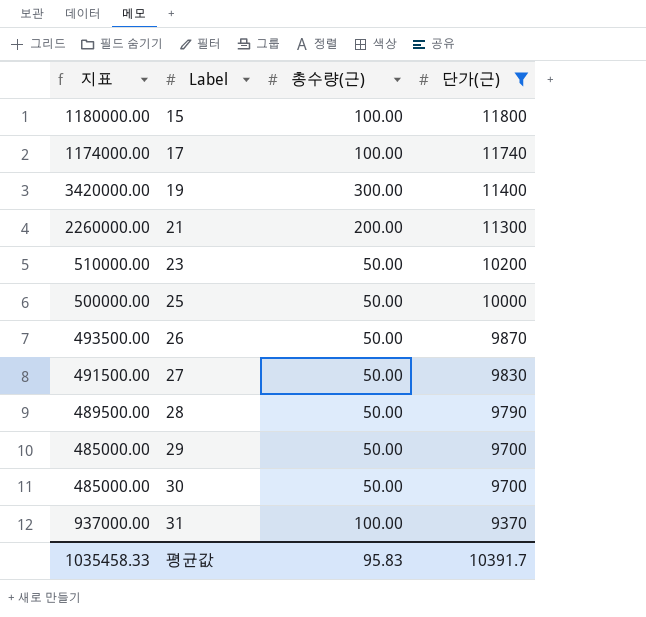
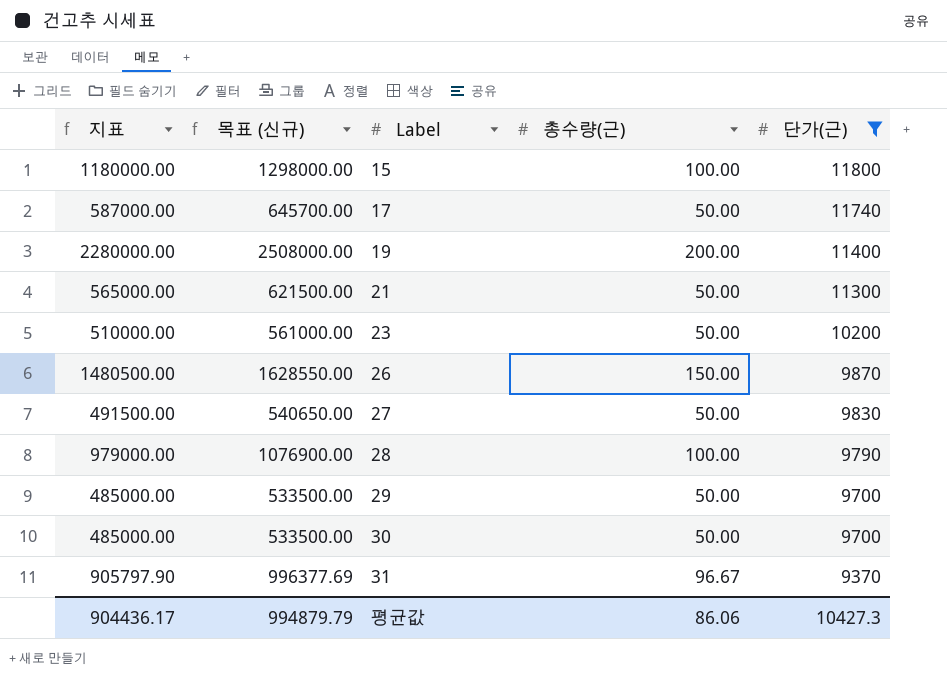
column 목표 (신규) | formula: none -> [지표] * 1.1
row 25: 500000.00 | 50.00 | 10000 -> none
17 | 지표: 1174000.00 -> 587000.00
17 | 총수량(근): 100.00 -> 50.00
19 | 지표: 3420000.00 -> 2280000.00
19 | 총수량(근): 300.00 -> 200.00
21 | 지표: 2260000.00 -> 565000.00
21 | 총수량(근): 200.00 -> 50.00
26 | 지표: 493500.00 -> 1480500.00
26 | 총수량(근): 50.00 -> 150.00
28 | 지표: 489500.00 -> 979000.00
28 | 총수량(근): 50.00 -> 100.00
31 | 지표: 937000.00 -> 905797.90
31 | 총수량(근): 100.00 -> 96.67
평균값 | 지표: 1035458.33 -> 904436.17
평균값 | 총수량(근): 95.83 -> 86.06
평균값 | 단가(근): 10391.7 -> 10427.3

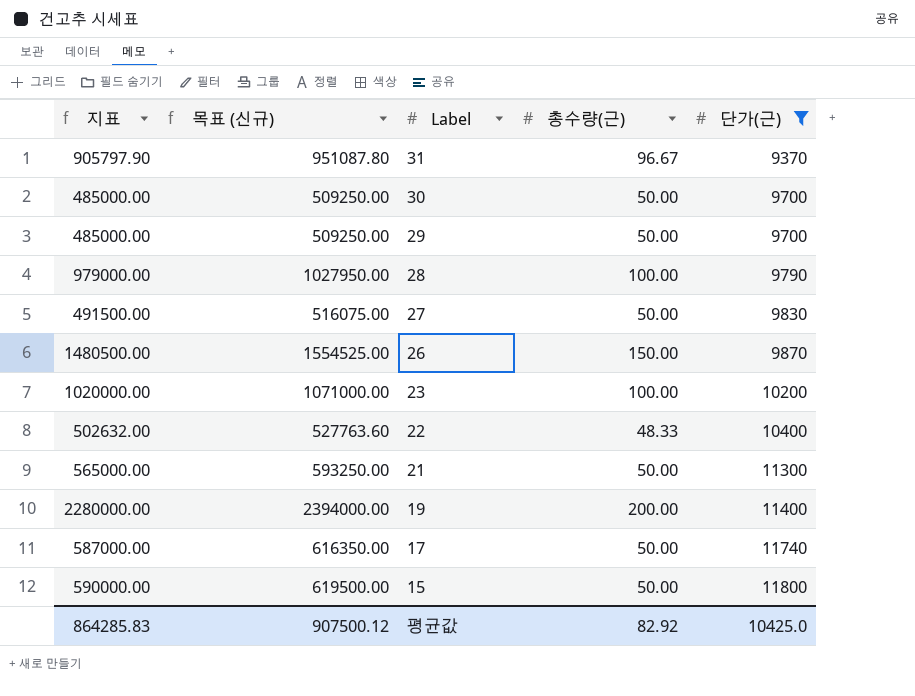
row order: Label ascending -> Label descending
column 목표 (신규) | formula: [지표] * 1.1 -> [지표] * 1.05
23 | 지표: 510000.00 -> 1020000.00
23 | 총수량(근): 50.00 -> 100.00
row 22: none -> 502632.00 | 527763.60 | 48.33 | 10400
15 | 지표: 1180000.00 -> 590000.00
15 | 총수량(근): 100.00 -> 50.00
평균값 | 지표: 904436.17 -> 864285.83
평균값 | 목표 (신규): 994879.79 -> 907500.12
평균값 | 총수량(근): 86.06 -> 82.92
평균값 | 단가(근): 10427.3 -> 10425.0

